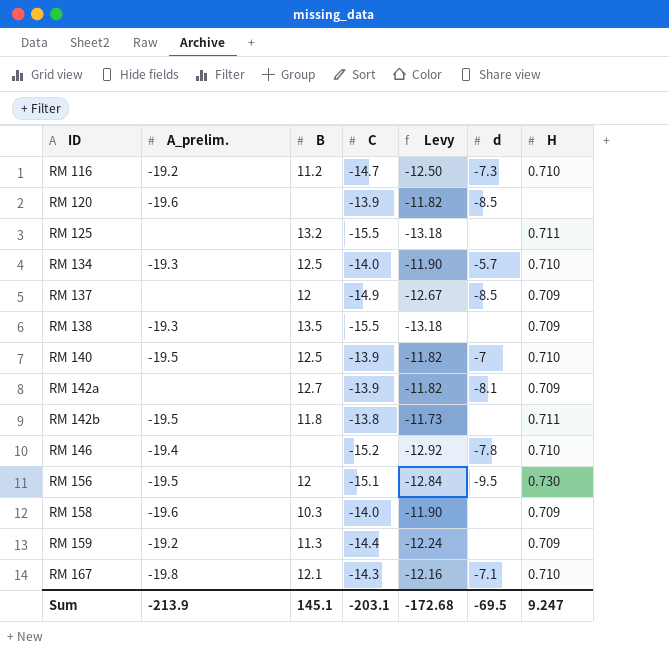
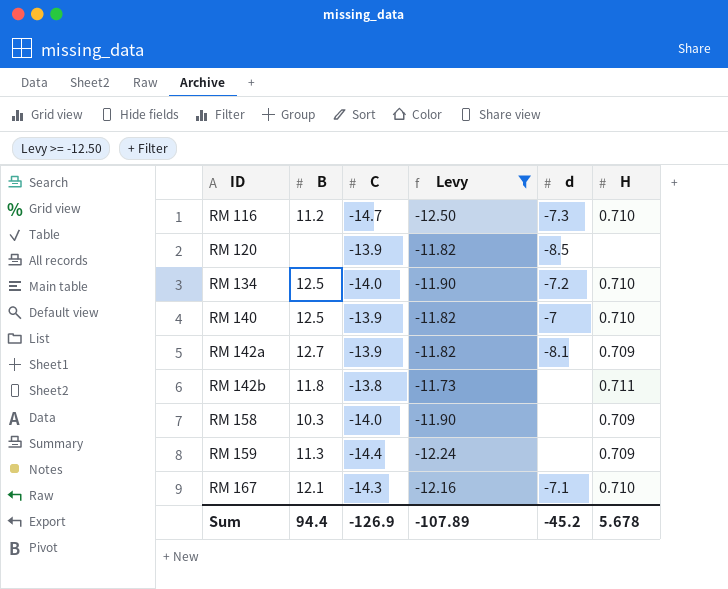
filter: none -> Levy >= -12.50
column A_prelim. | position: 2 -> none
RM 134 | d: -5.7 -> -7.2
Sum | B: 145.1 -> 94.4
Sum | C: -203.1 -> -126.9
Sum | Levy: -172.68 -> -107.89
Sum | d: -69.5 -> -45.2
Sum | H: 9.247 -> 5.678

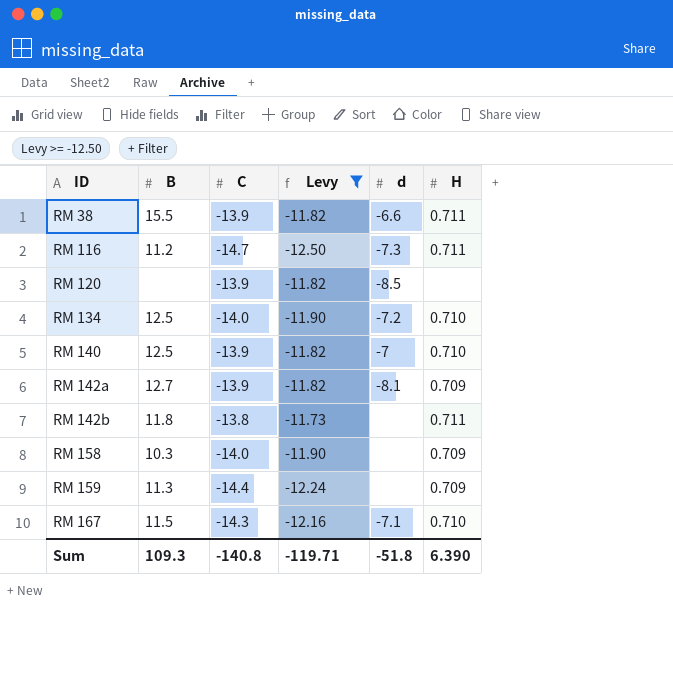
row RM 38: none -> 15.5 | -13.9 | -11.82 | -6.6 | 0.711
RM 116 | H: 0.710 -> 0.711
RM 167 | B: 12.1 -> 11.5
Sum | B: 94.4 -> 109.3
Sum | C: -126.9 -> -140.8
Sum | Levy: -107.89 -> -119.71
Sum | d: -45.2 -> -51.8
Sum | H: 5.678 -> 6.390

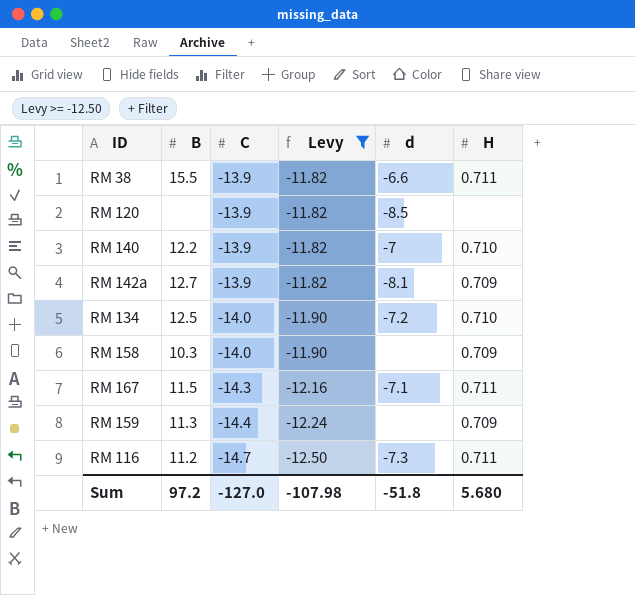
row order: ID ascending -> C descending
row RM 142b: 11.8 | -13.8 | -11.73 | none | 0.711 -> none
RM 140 | B: 12.5 -> 12.2
RM 167 | H: 0.710 -> 0.711
Sum | B: 109.3 -> 97.2
Sum | C: -140.8 -> -127.0
Sum | Levy: -119.71 -> -107.98
Sum | H: 6.390 -> 5.680

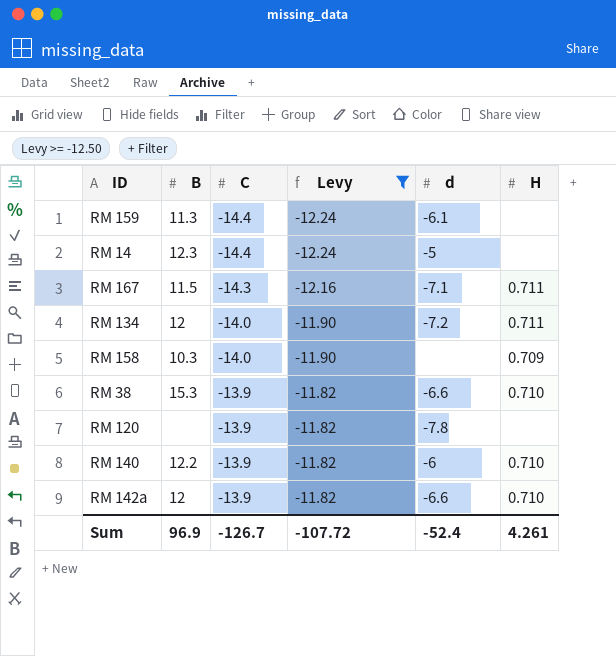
row order: C descending -> C ascending
row RM 116: 11.2 | -14.7 | -12.50 | -7.3 | 0.711 -> none
RM 159 | d: none -> -6.1
RM 159 | H: 0.709 -> none
row RM 14: none -> 12.3 | -14.4 | -12.24 | -5 | none
RM 134 | B: 12.5 -> 12
RM 134 | H: 0.710 -> 0.711
RM 38 | B: 15.5 -> 15.3
RM 38 | H: 0.711 -> 0.710
RM 120 | d: -8.5 -> -7.8
RM 140 | d: -7 -> -6
RM 142a | B: 12.7 -> 12
RM 142a | d: -8.1 -> -6.6
RM 142a | H: 0.709 -> 0.710
Sum | B: 97.2 -> 96.9
Sum | C: -127.0 -> -126.7
Sum | Levy: -107.98 -> -107.72
Sum | d: -51.8 -> -52.4
Sum | H: 5.680 -> 4.261

